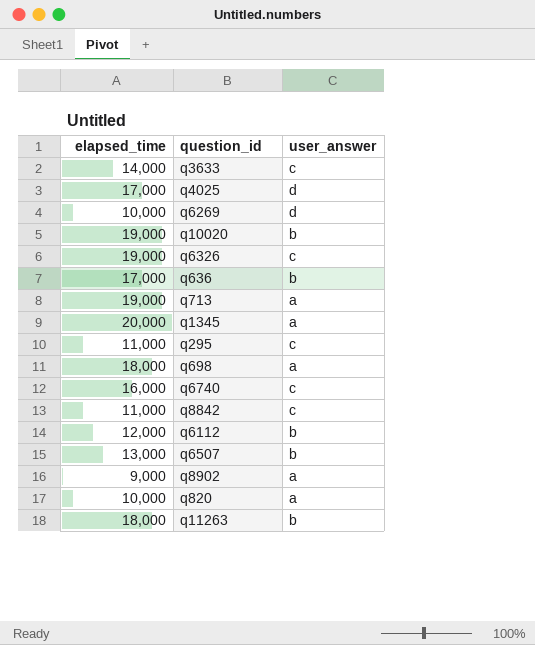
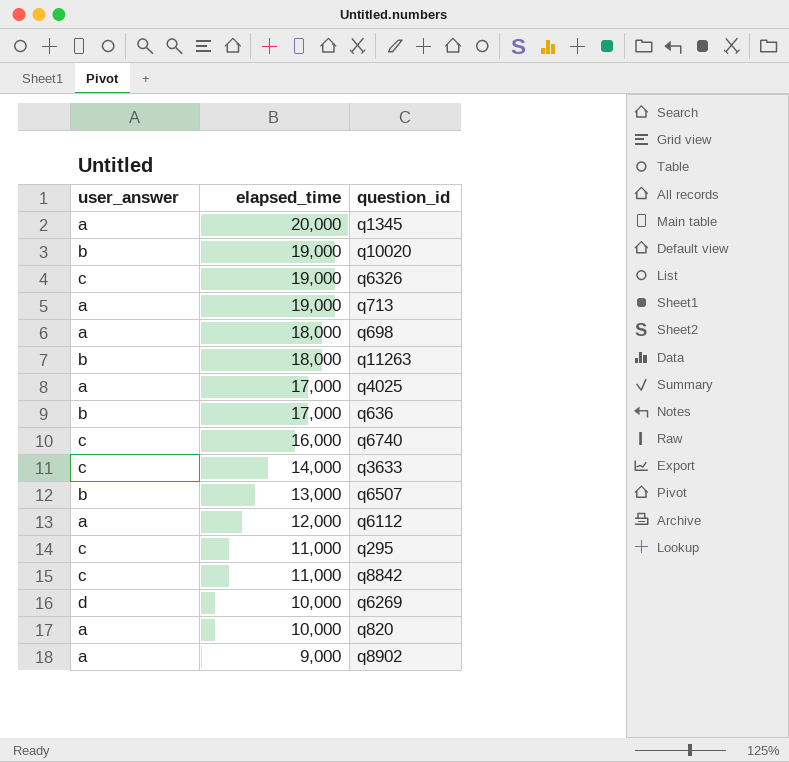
row order: none -> elapsed_time descending
column user_answer | position: 3 -> 1
q4025 | user_answer: d -> a
q6112 | user_answer: b -> a

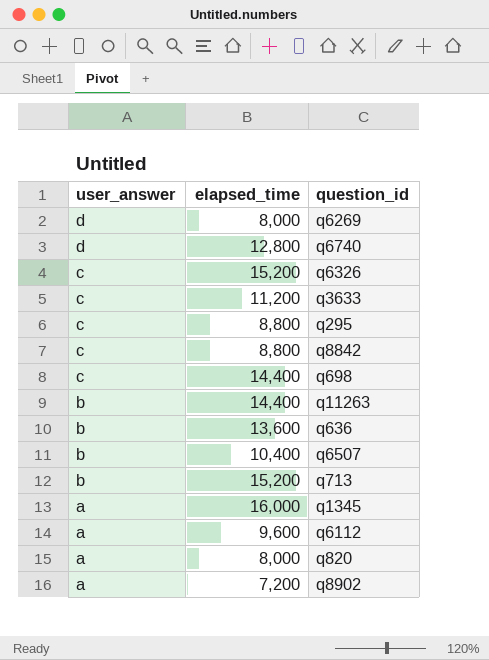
row order: elapsed_time descending -> user_answer descending
row q10020: b | 19,000 -> none
row q4025: a | 17,000 -> none
q6269 | elapsed_time: 10,000 -> 8,000
q6740 | user_answer: c -> d
q6740 | elapsed_time: 16,000 -> 12,800
q6326 | elapsed_time: 19,000 -> 15,200
q3633 | elapsed_time: 14,000 -> 11,200
q295 | elapsed_time: 11,000 -> 8,800
q8842 | elapsed_time: 11,000 -> 8,800
q698 | user_answer: a -> c
q698 | elapsed_time: 18,000 -> 14,400
q11263 | elapsed_time: 18,000 -> 14,400
q636 | elapsed_time: 17,000 -> 13,600
q6507 | elapsed_time: 13,000 -> 10,400
q713 | user_answer: a -> b
q713 | elapsed_time: 19,000 -> 15,200
q1345 | elapsed_time: 20,000 -> 16,000
q6112 | elapsed_time: 12,000 -> 9,600
q820 | elapsed_time: 10,000 -> 8,000
q8902 | elapsed_time: 9,000 -> 7,200

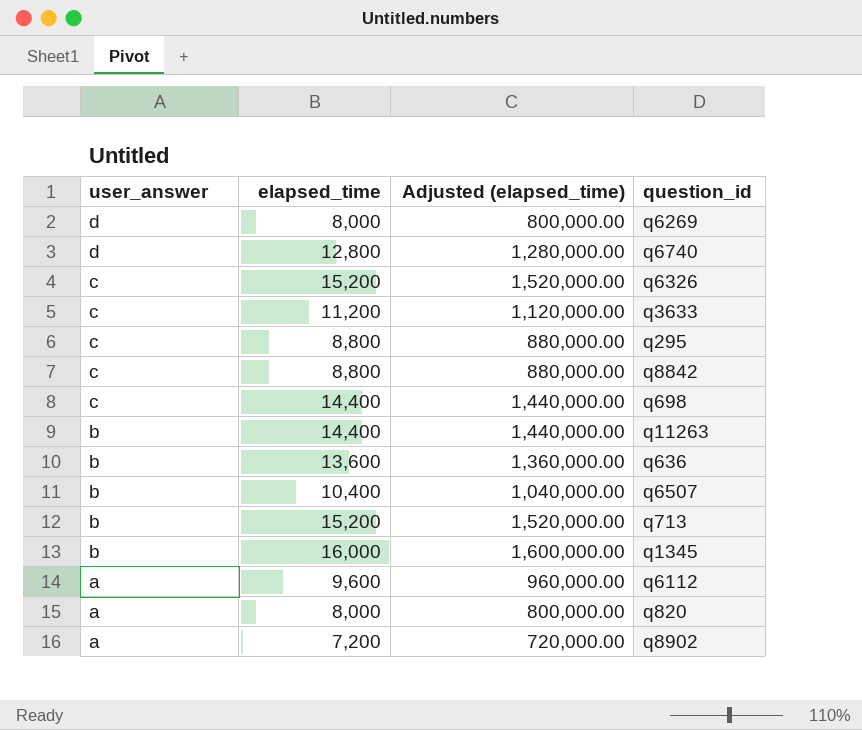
column Adjusted (elapsed_time) | formula: none -> [elapsed_time] * 100
q1345 | user_answer: a -> b

